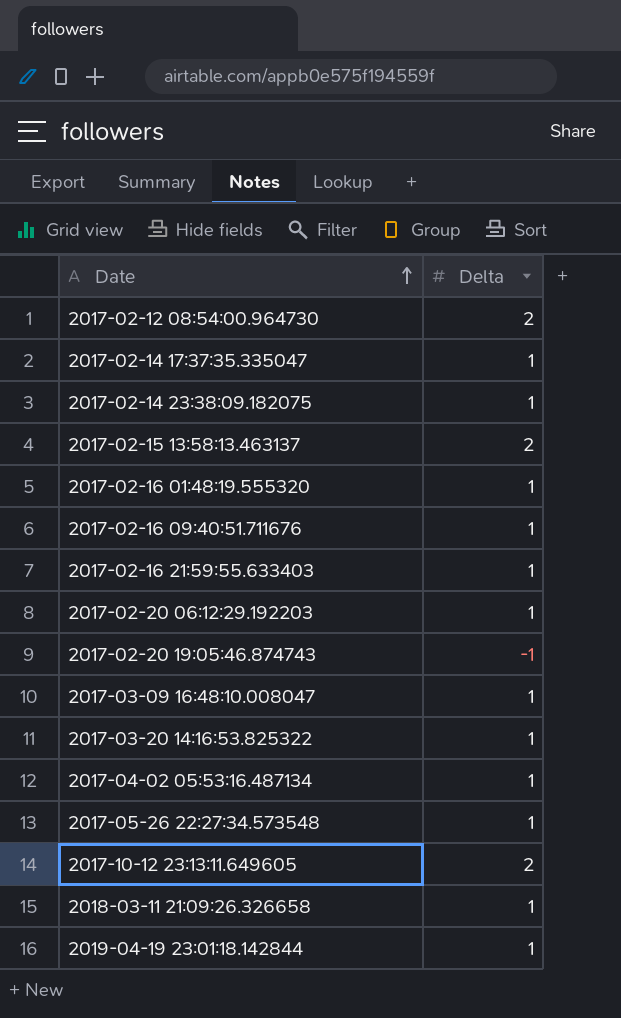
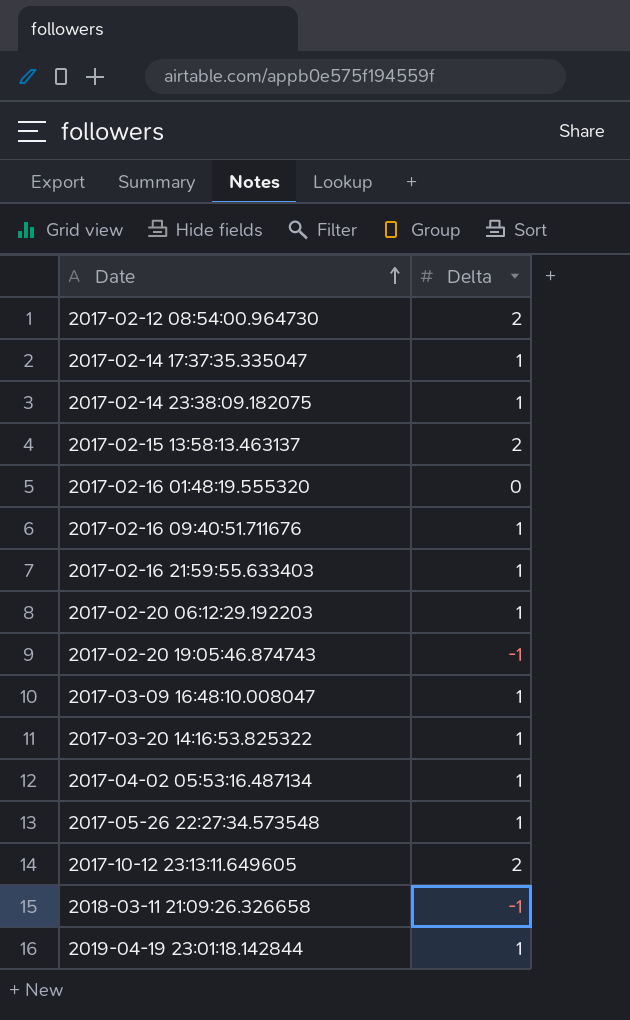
2017-02-16 01:48:19.555320 | Delta: 1 -> 0
2018-03-11 21:09:26.326658 | Delta: 1 -> -1

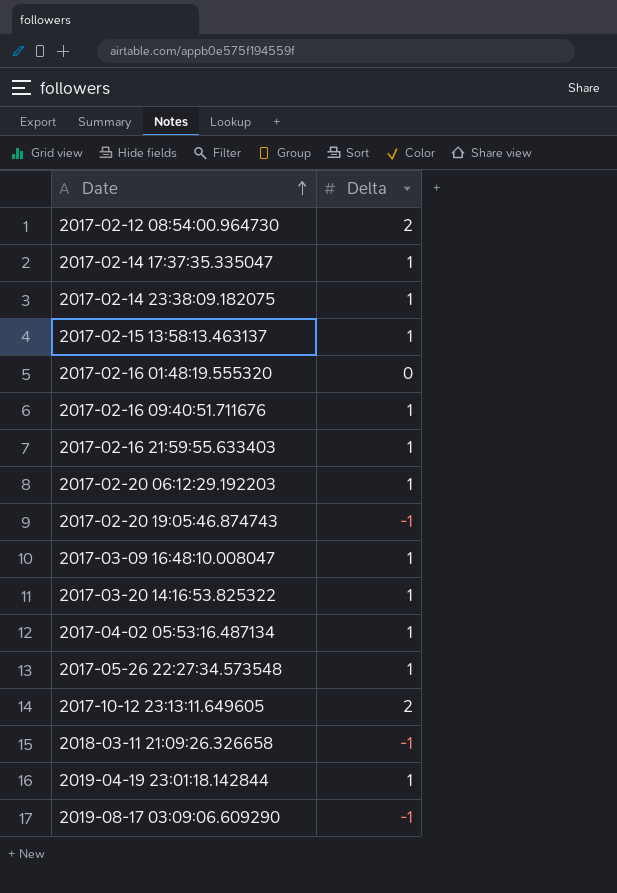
2017-02-15 13:58:13.463137 | Delta: 2 -> 1
row 2019-08-17 03:09:06.609290: none -> -1

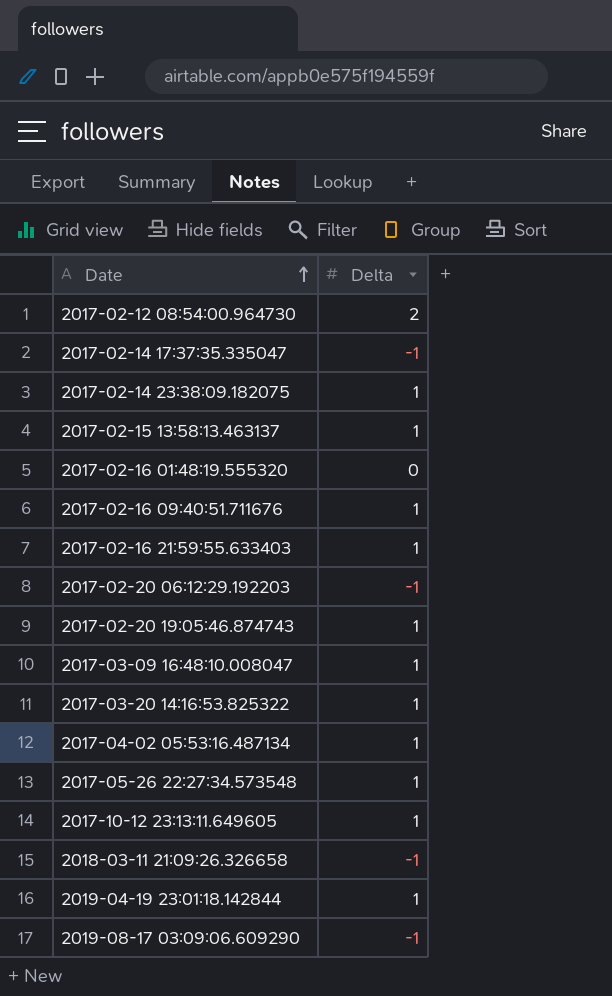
2017-02-14 17:37:35.335047 | Delta: 1 -> -1
2017-02-20 06:12:29.192203 | Delta: 1 -> -1
2017-02-20 19:05:46.874743 | Delta: -1 -> 1
2017-10-12 23:13:11.649605 | Delta: 2 -> 1

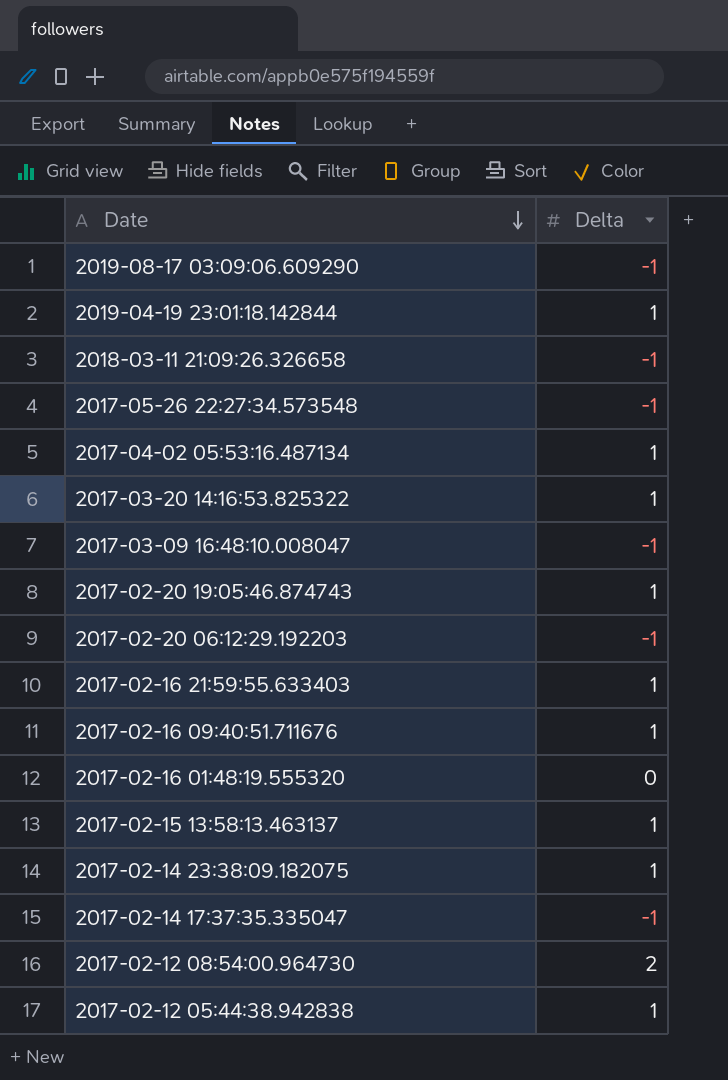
row order: Date ascending -> Date descending
row 2017-10-12 23:13:11.649605: 1 -> none
2017-05-26 22:27:34.573548 | Delta: 1 -> -1
2017-03-09 16:48:10.008047 | Delta: 1 -> -1
row 2017-02-12 05:44:38.942838: none -> 1

